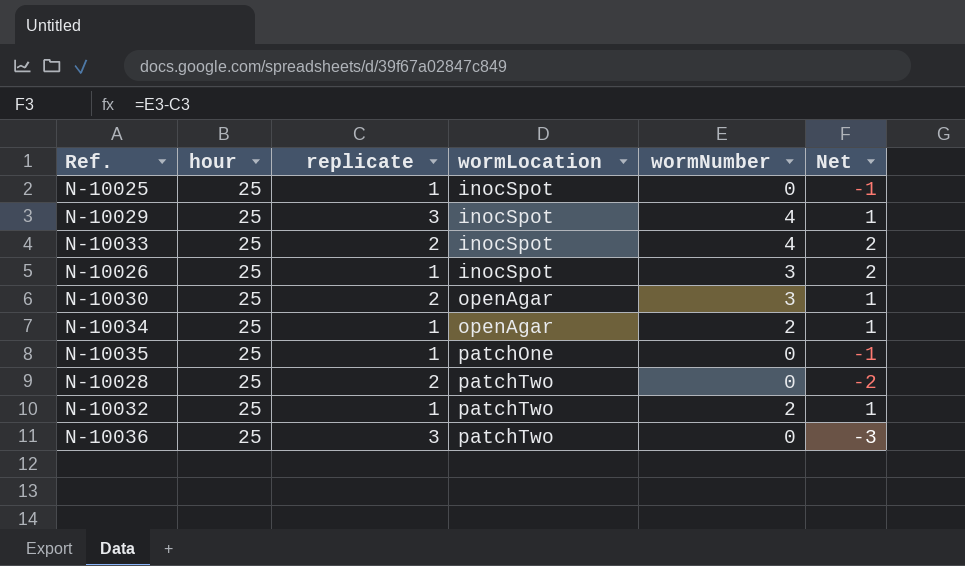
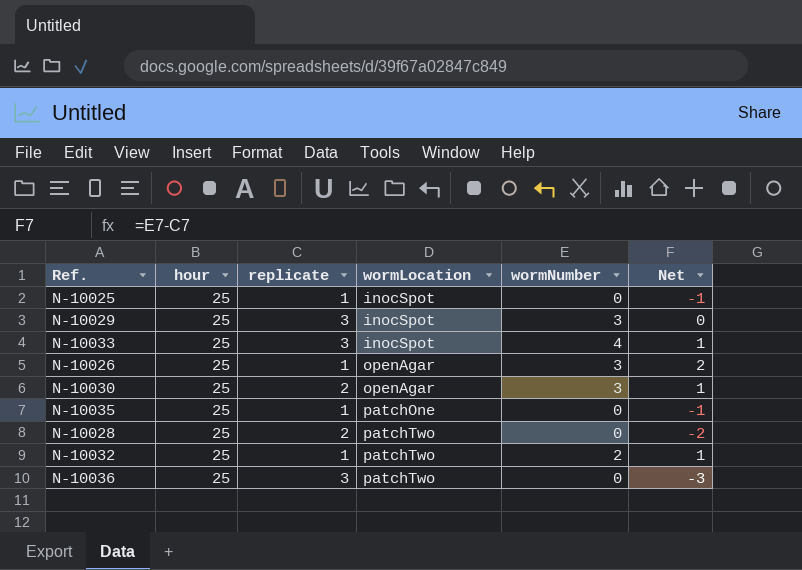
row N-10034: 25 | 1 | openAgar | 2 | 1 -> none
N-10029 | wormNumber: 4 -> 3
N-10029 | Net: 1 -> 0
N-10033 | replicate: 2 -> 3
N-10033 | Net: 2 -> 1
N-10026 | wormLocation: inocSpot -> openAgar

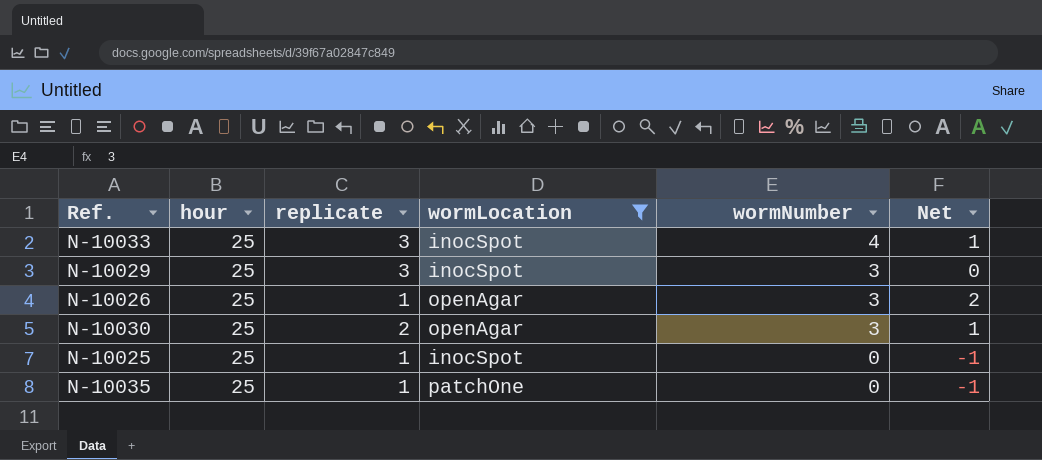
filter: none -> wormLocation != patchTwo
row order: wormLocation ascending -> wormNumber descending

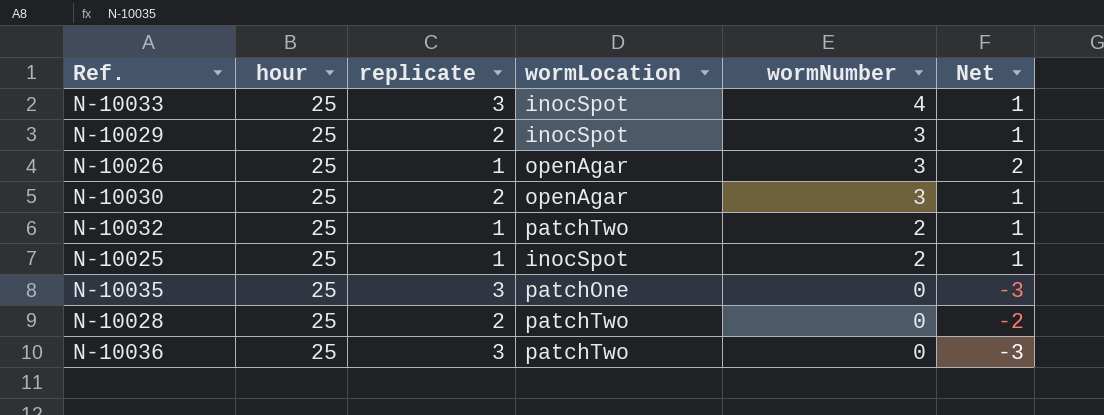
filter: wormLocation != patchTwo -> none
N-10029 | replicate: 3 -> 2
N-10029 | Net: 0 -> 1
N-10025 | wormNumber: 0 -> 2
N-10025 | Net: -1 -> 1
N-10035 | replicate: 1 -> 3
N-10035 | Net: -1 -> -3

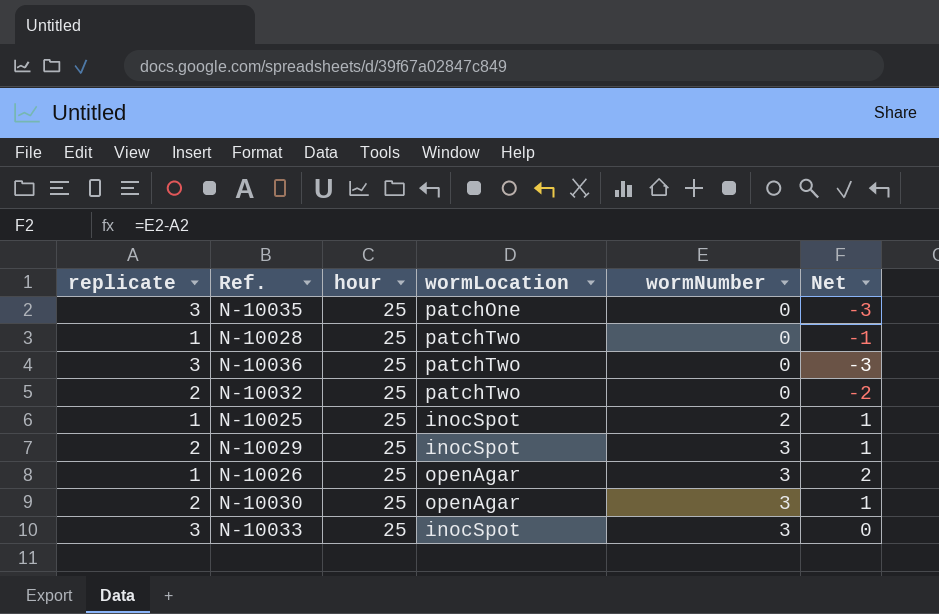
row order: wormNumber descending -> wormNumber ascending
column replicate | position: 3 -> 1
N-10028 | replicate: 2 -> 1
N-10028 | Net: -2 -> -1
N-10032 | replicate: 1 -> 2
N-10032 | wormNumber: 2 -> 0
N-10032 | Net: 1 -> -2
N-10033 | wormNumber: 4 -> 3
N-10033 | Net: 1 -> 0

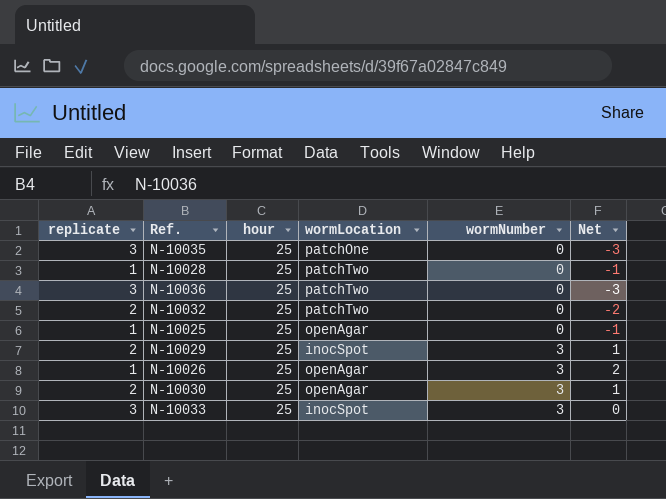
N-10025 | wormLocation: inocSpot -> openAgar
N-10025 | wormNumber: 2 -> 0
N-10025 | Net: 1 -> -1

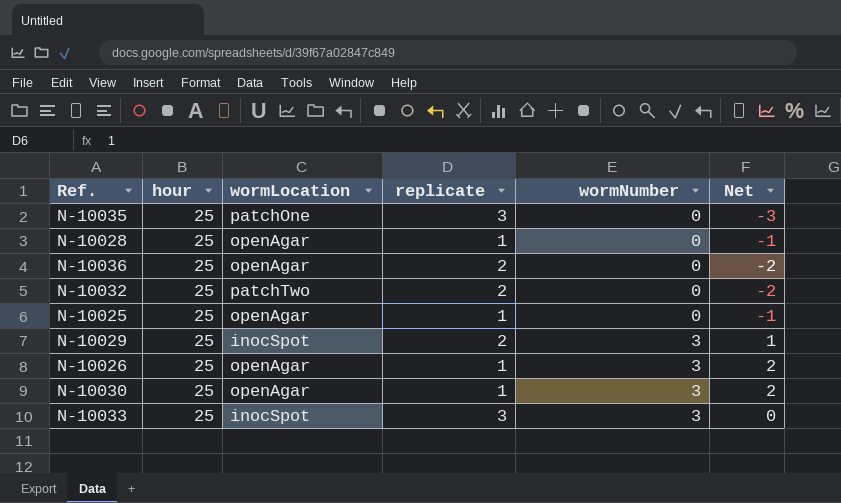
column replicate | position: 1 -> 4
N-10028 | wormLocation: patchTwo -> openAgar
N-10036 | wormLocation: patchTwo -> openAgar
N-10036 | replicate: 3 -> 2
N-10036 | Net: -3 -> -2
N-10030 | replicate: 2 -> 1
N-10030 | Net: 1 -> 2

